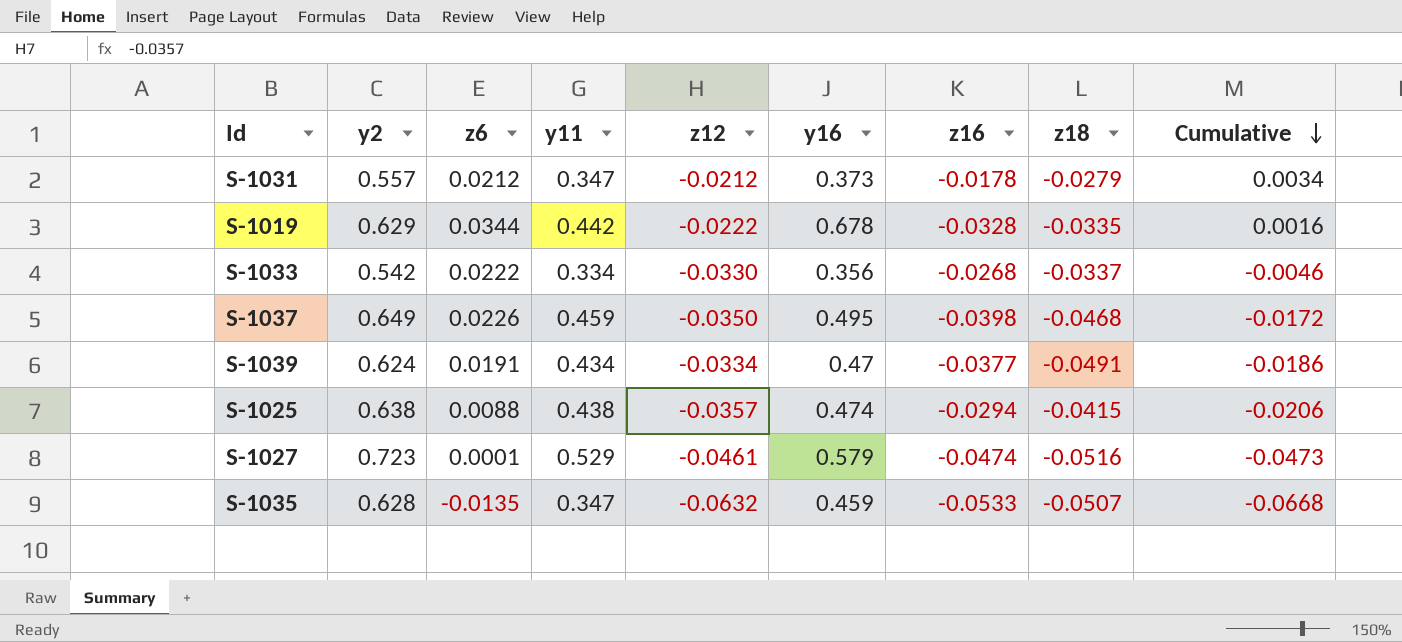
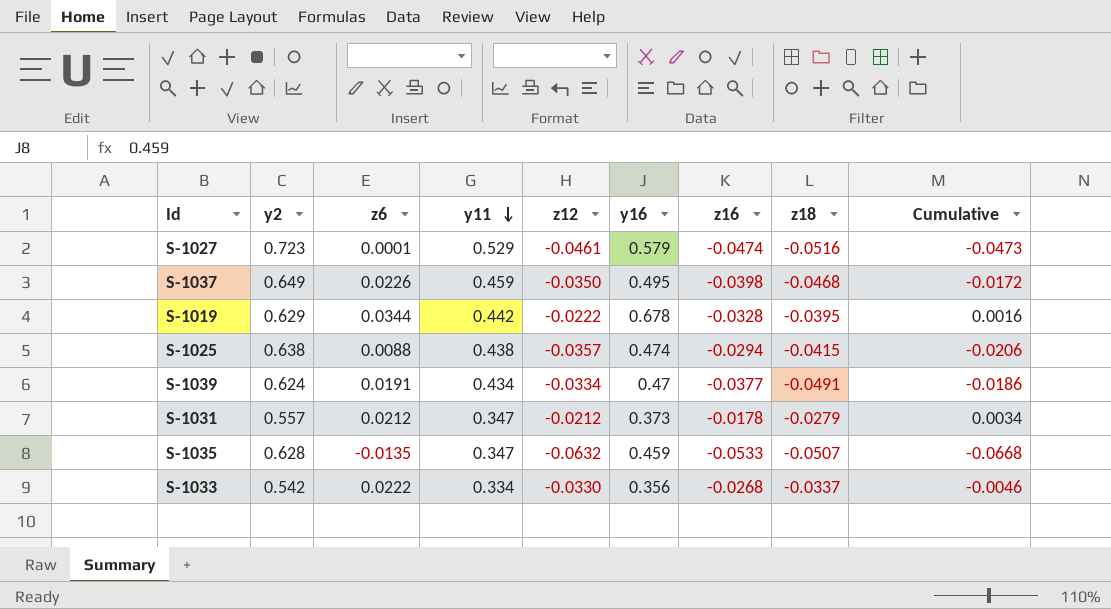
row order: Cumulative descending -> y11 descending
S-1019 | z18: -0.0335 -> -0.0395

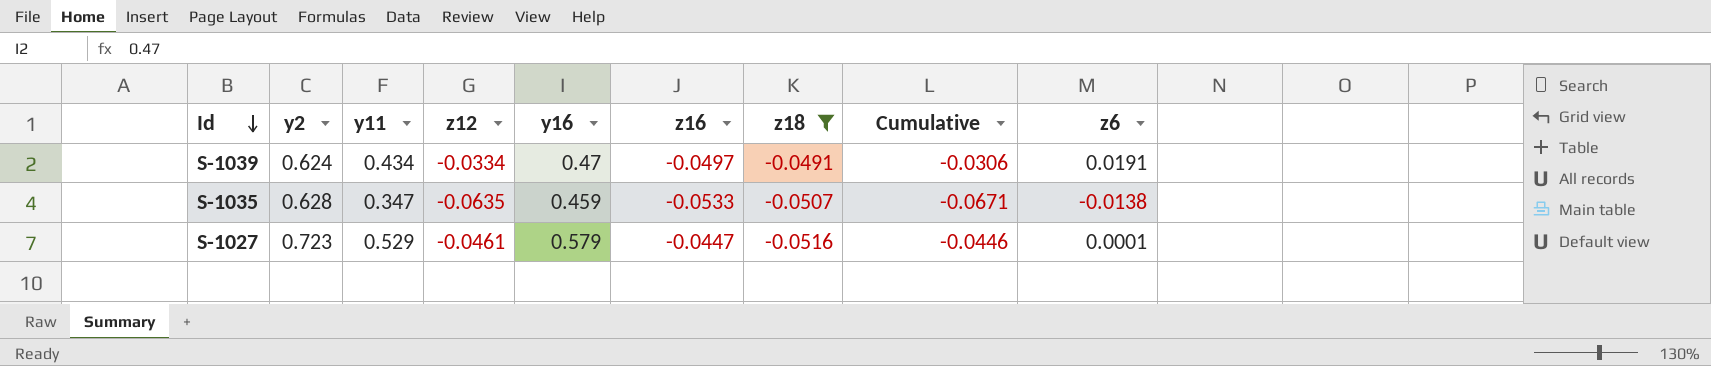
filter: none -> z18 <= -0.0491
row order: y11 descending -> Id descending
column z6 | position: 3 -> 9
S-1039 | z16: -0.0377 -> -0.0497
S-1039 | Cumulative: -0.0186 -> -0.0306
S-1035 | z12: -0.0632 -> -0.0635
S-1035 | Cumulative: -0.0668 -> -0.0671
S-1035 | z6: -0.0135 -> -0.0138
S-1027 | z16: -0.0474 -> -0.0447
S-1027 | Cumulative: -0.0473 -> -0.0446

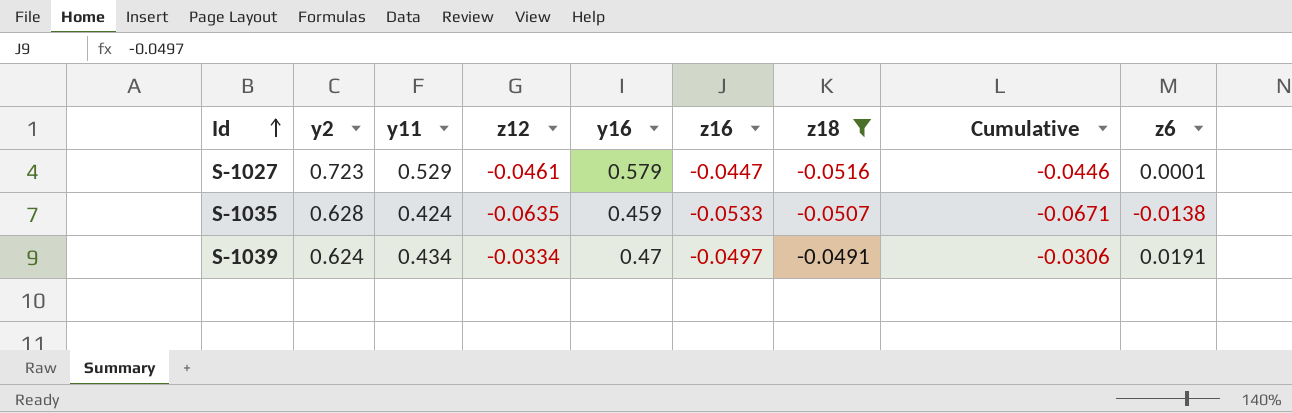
row order: Id descending -> Id ascending
S-1035 | y11: 0.347 -> 0.424

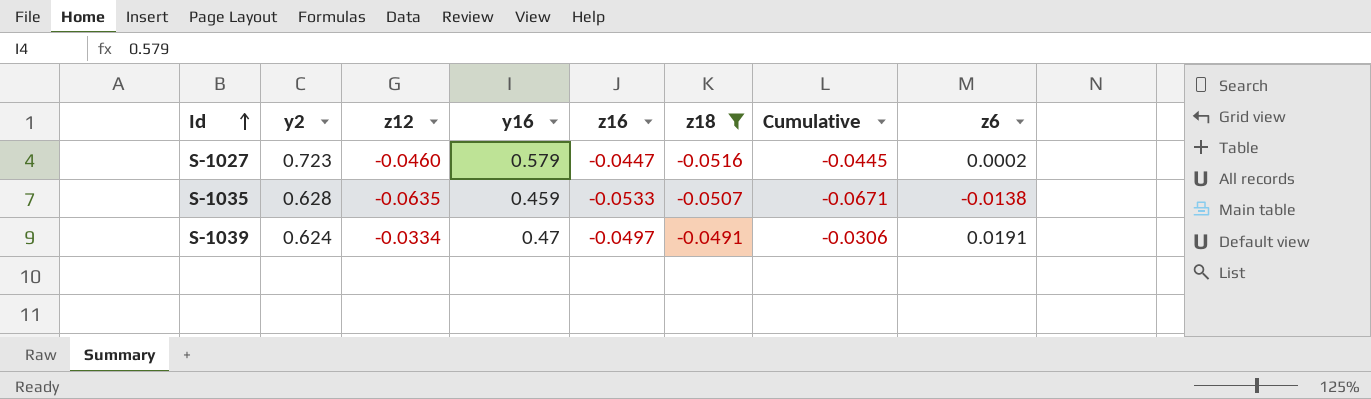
column y11 | position: 3 -> none
S-1027 | z12: -0.0461 -> -0.0460
S-1027 | Cumulative: -0.0446 -> -0.0445
S-1027 | z6: 0.0001 -> 0.0002

